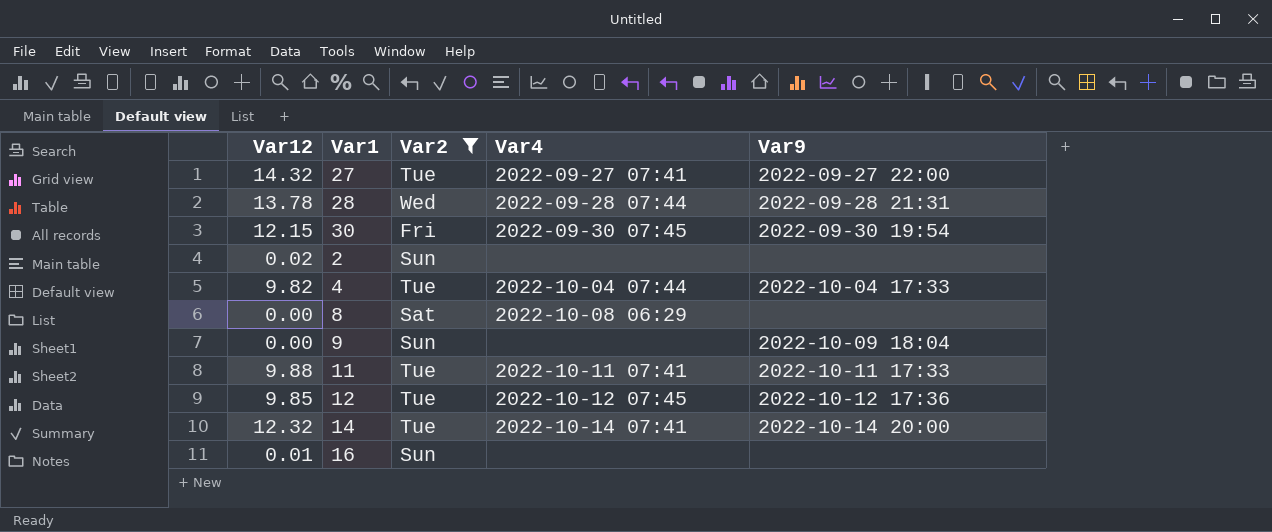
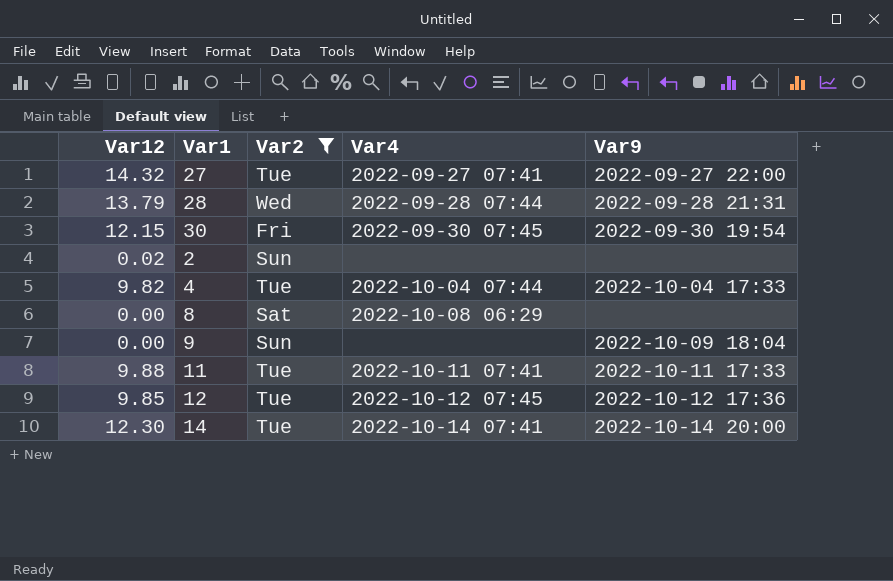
row 16: 0.01 | Sun | none | none -> none
28 | Var12: 13.78 -> 13.79
14 | Var12: 12.32 -> 12.30

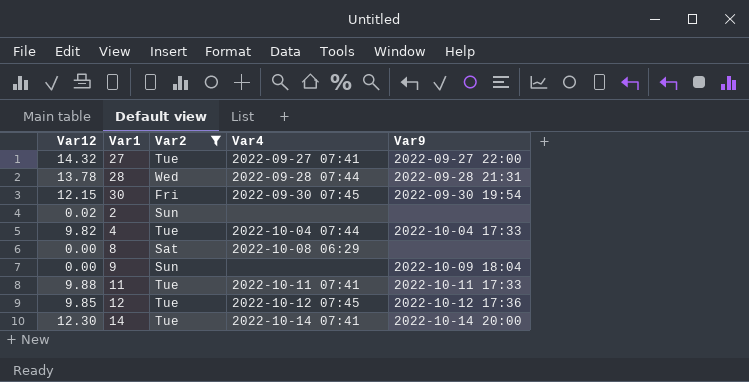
28 | Var12: 13.79 -> 13.78

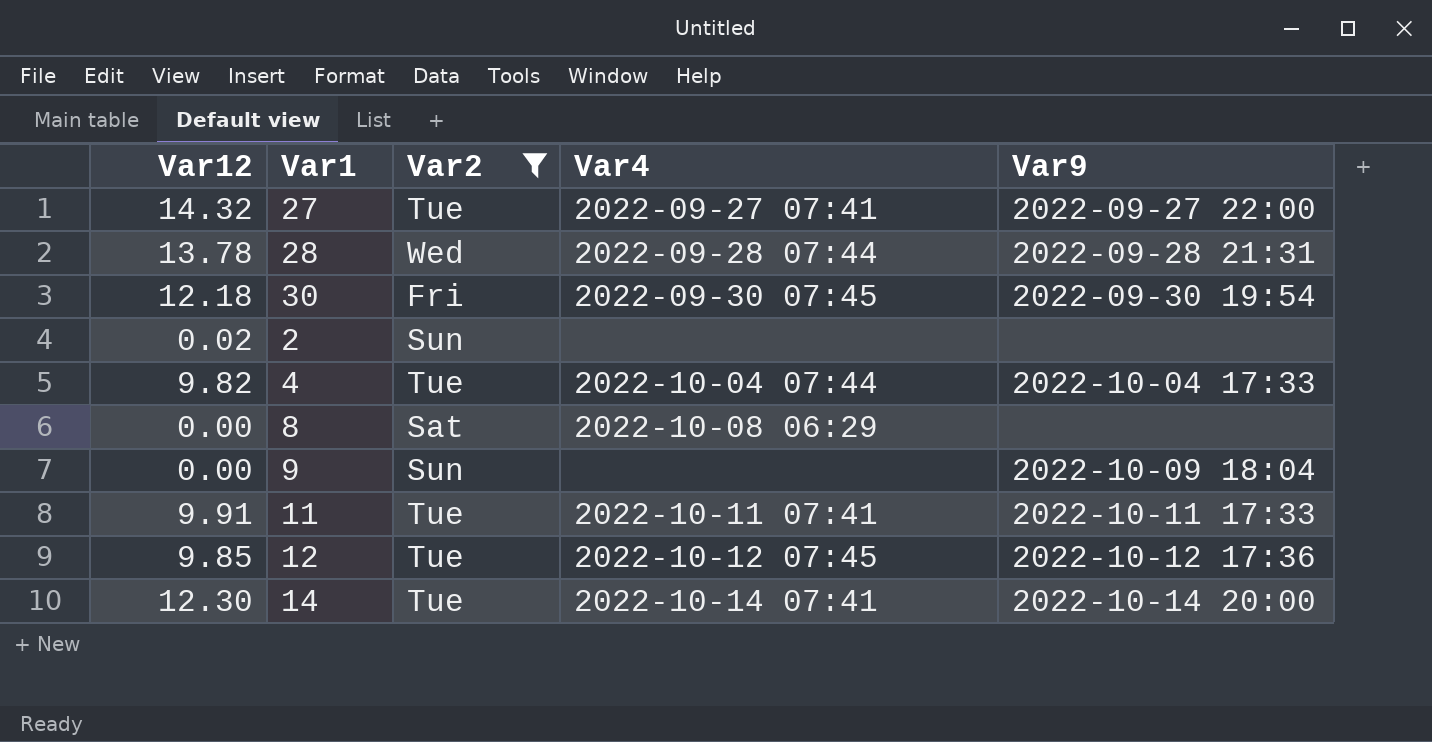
30 | Var12: 12.15 -> 12.18
11 | Var12: 9.88 -> 9.91

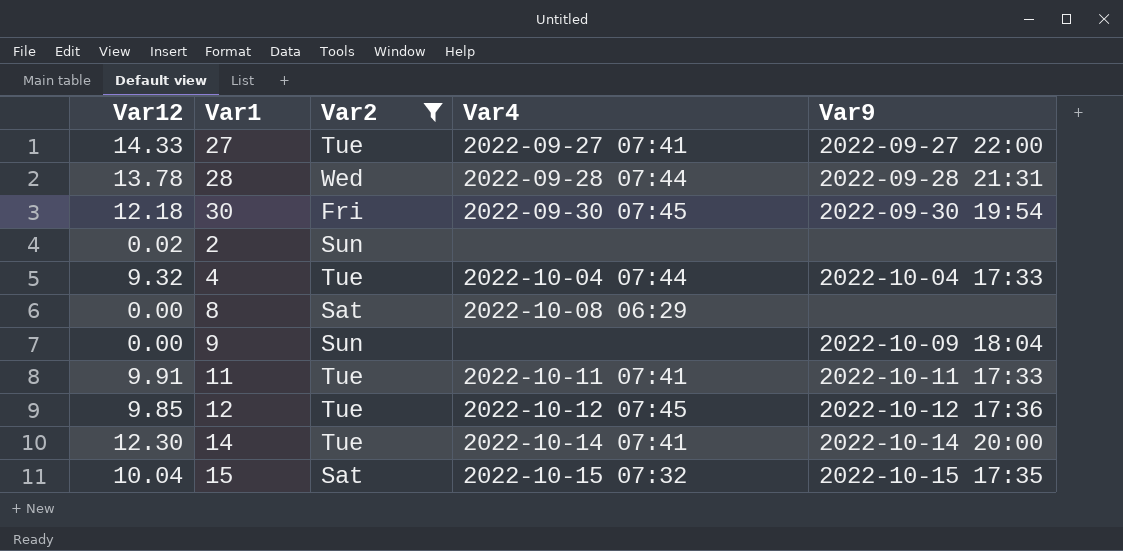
27 | Var12: 14.32 -> 14.33
4 | Var12: 9.82 -> 9.32
row 15: none -> 10.04 | Sat | 2022-10-15 07:32 | 2022-10-15 17:35

